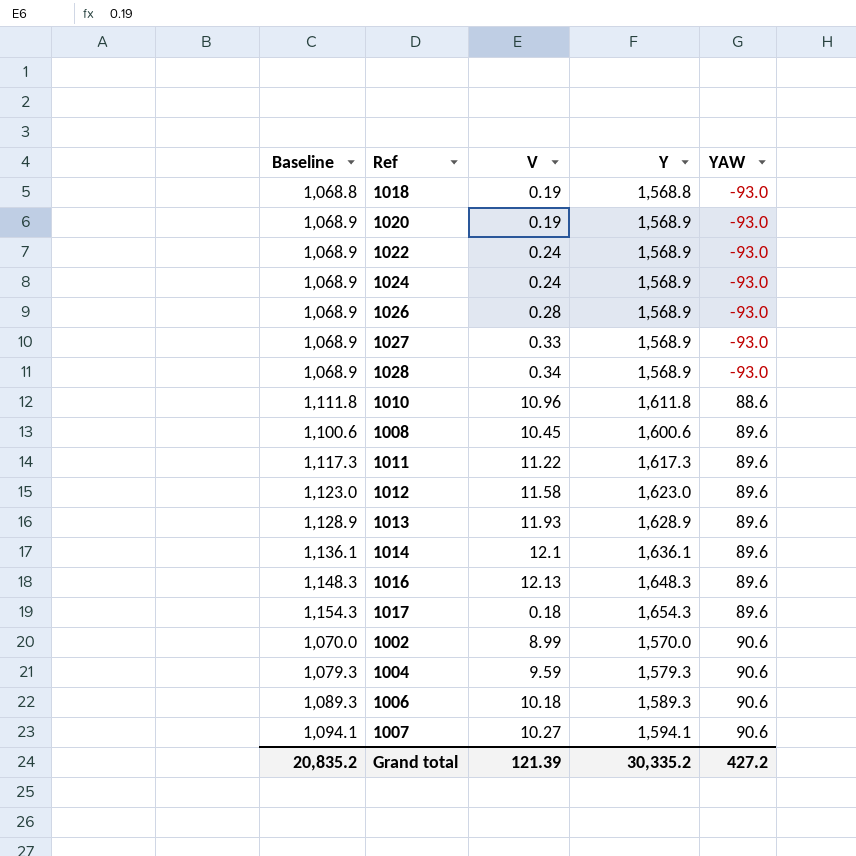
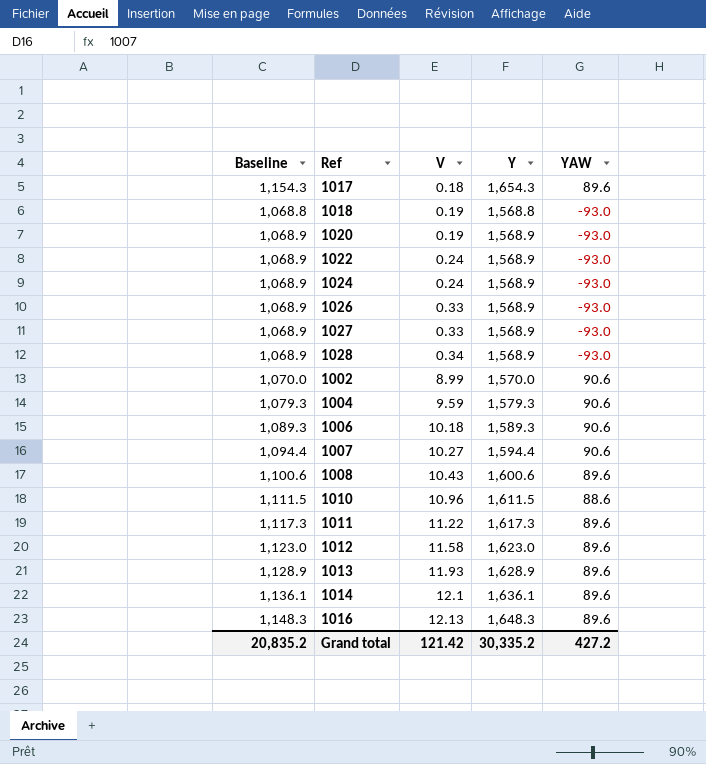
row order: YAW ascending -> V ascending
1026 | V: 0.28 -> 0.33
1007 | Baseline: 1,094.1 -> 1,094.4
1007 | Y: 1,594.1 -> 1,594.4
1008 | V: 10.45 -> 10.43
1010 | Baseline: 1,111.8 -> 1,111.5
1010 | Y: 1,611.8 -> 1,611.5
Grand total | V: 121.39 -> 121.42

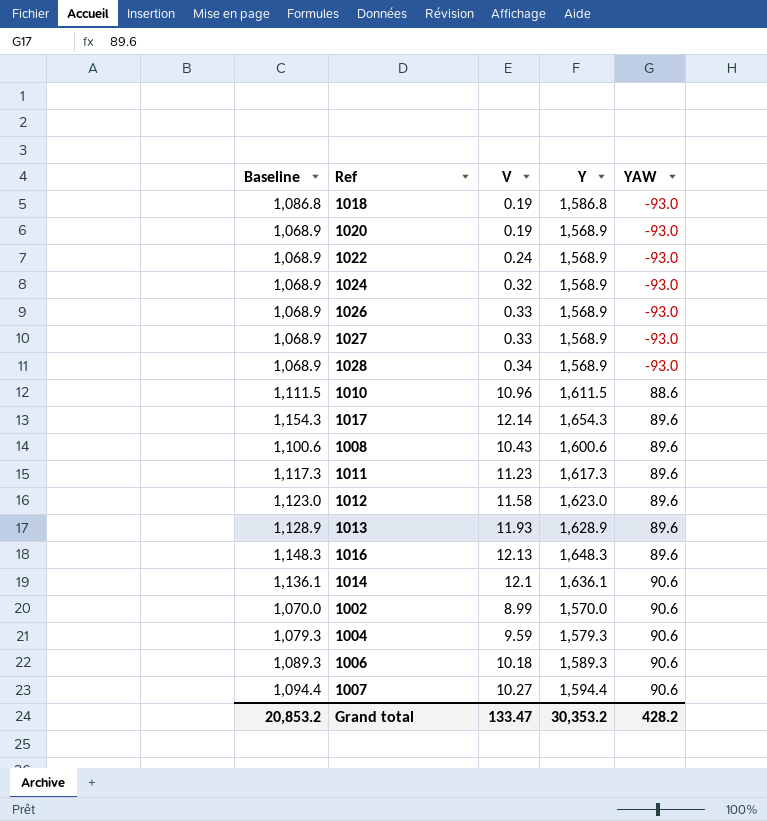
row order: V ascending -> YAW ascending
1018 | Baseline: 1,068.8 -> 1,086.8
1018 | Y: 1,568.8 -> 1,586.8
1024 | V: 0.24 -> 0.32
1017 | V: 0.18 -> 12.14
1011 | V: 11.22 -> 11.23
1014 | YAW: 89.6 -> 90.6
Grand total | Baseline: 20,835.2 -> 20,853.2
Grand total | V: 121.42 -> 133.47
Grand total | Y: 30,335.2 -> 30,353.2
Grand total | YAW: 427.2 -> 428.2

